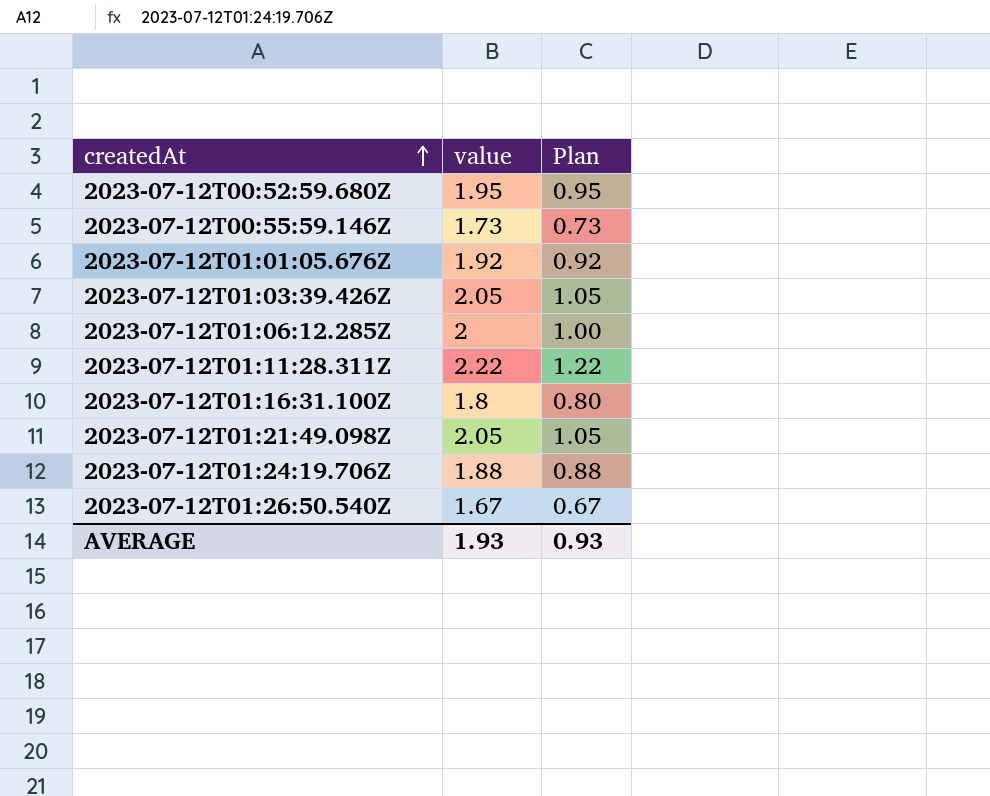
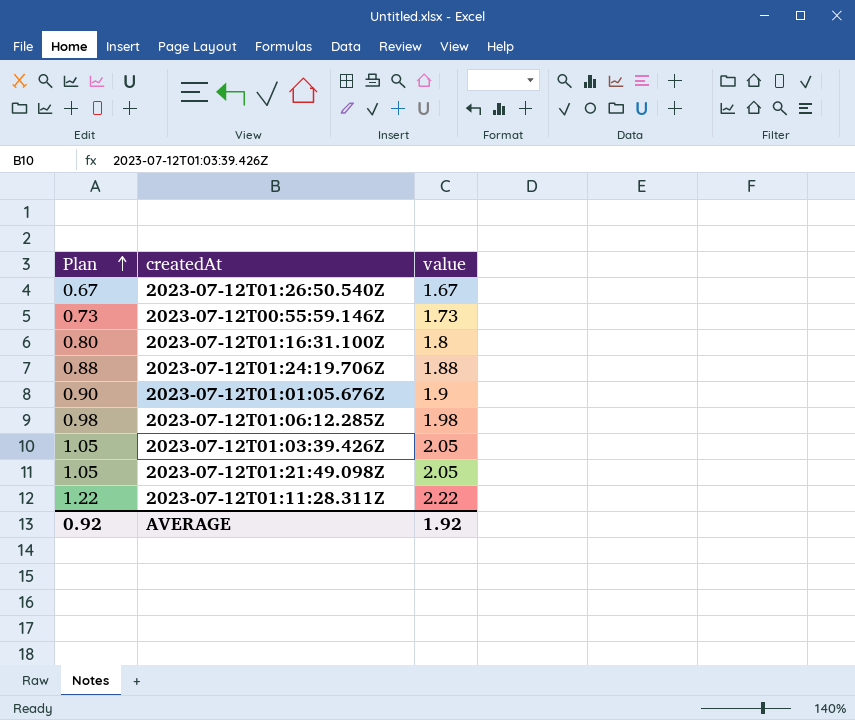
row order: createdAt ascending -> Plan ascending
column Plan | position: 3 -> 1
row 2023-07-12T00:52:59.680Z: 1.95 | 0.95 -> none
2023-07-12T01:01:05.676Z | Plan: 0.92 -> 0.90
2023-07-12T01:01:05.676Z | value: 1.92 -> 1.9
2023-07-12T01:06:12.285Z | Plan: 1.00 -> 0.98
2023-07-12T01:06:12.285Z | value: 2 -> 1.98
AVERAGE | Plan: 0.93 -> 0.92
AVERAGE | value: 1.93 -> 1.92

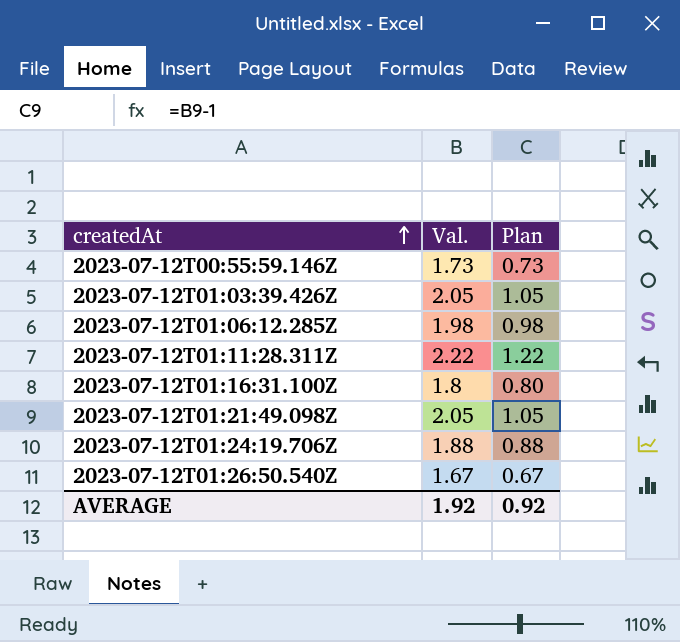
row order: Plan ascending -> createdAt ascending
column name: value -> Val.
column Plan | position: 1 -> 3
row 2023-07-12T01:01:05.676Z: 0.90 | 1.9 -> none

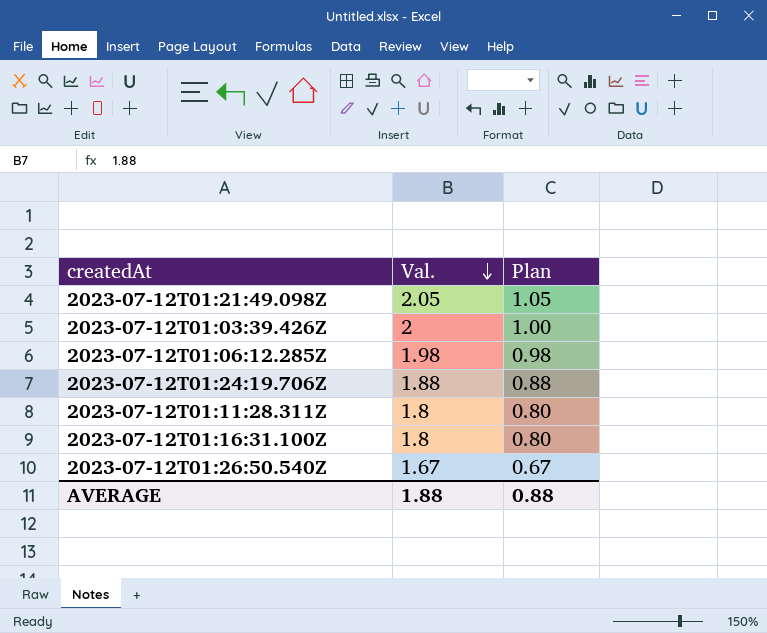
row order: createdAt ascending -> Val. descending
row 2023-07-12T00:55:59.146Z: 1.73 | 0.73 -> none
2023-07-12T01:03:39.426Z | Val.: 2.05 -> 2
2023-07-12T01:03:39.426Z | Plan: 1.05 -> 1.00
2023-07-12T01:11:28.311Z | Val.: 2.22 -> 1.8
2023-07-12T01:11:28.311Z | Plan: 1.22 -> 0.80
AVERAGE | Val.: 1.92 -> 1.88
AVERAGE | Plan: 0.92 -> 0.88

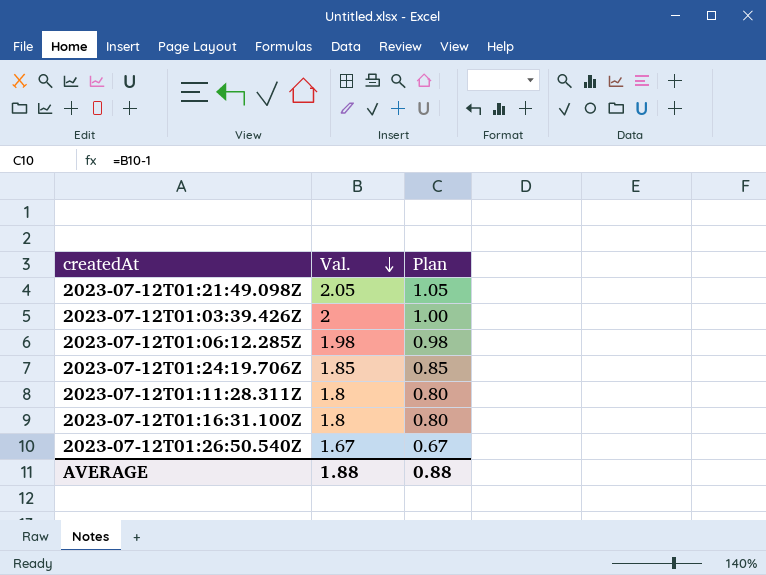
2023-07-12T01:24:19.706Z | Val.: 1.88 -> 1.85
2023-07-12T01:24:19.706Z | Plan: 0.88 -> 0.85

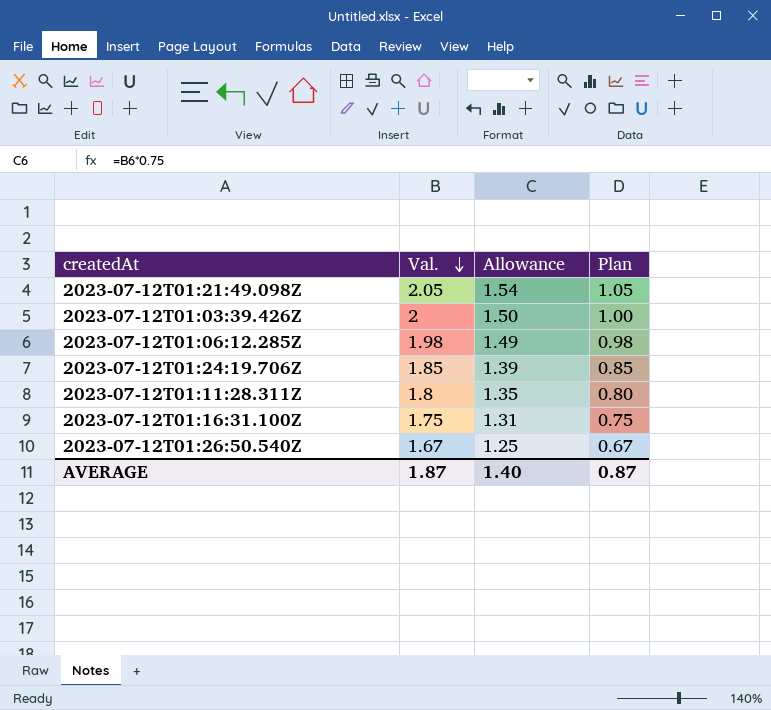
column Allowance | formula: none -> [Val.] * 0.75
2023-07-12T01:16:31.100Z | Val.: 1.8 -> 1.75
2023-07-12T01:16:31.100Z | Plan: 0.80 -> 0.75
AVERAGE | Val.: 1.88 -> 1.87
AVERAGE | Plan: 0.88 -> 0.87

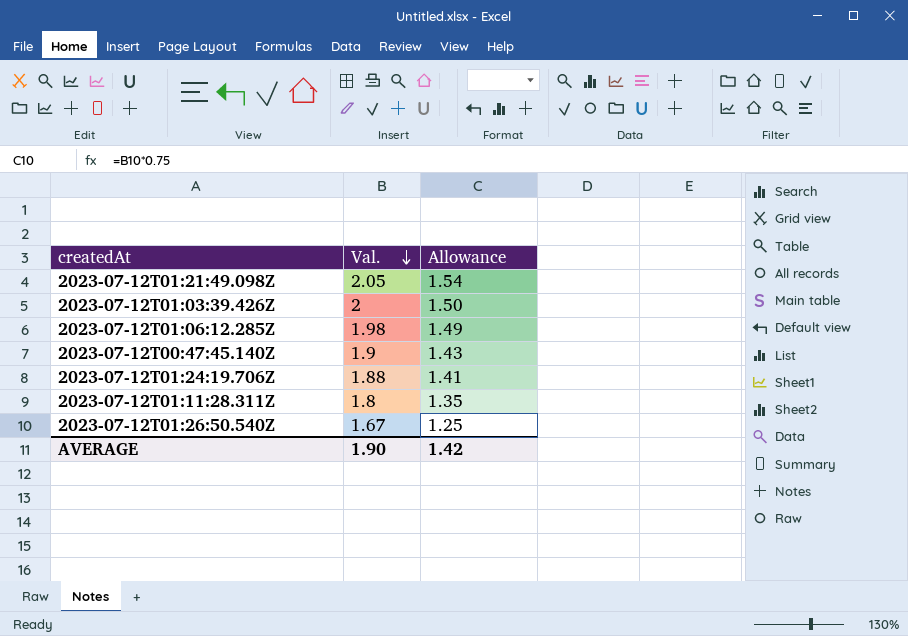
column Plan | formula: [Val.] - 1 -> none
row 2023-07-12T01:16:31.100Z: 1.75 | 1.31 | 0.75 -> none
row 2023-07-12T00:47:45.140Z: none -> 1.9 | 1.43
2023-07-12T01:24:19.706Z | Val.: 1.85 -> 1.88
2023-07-12T01:24:19.706Z | Allowance: 1.39 -> 1.41
AVERAGE | Val.: 1.87 -> 1.90
AVERAGE | Allowance: 1.40 -> 1.42

